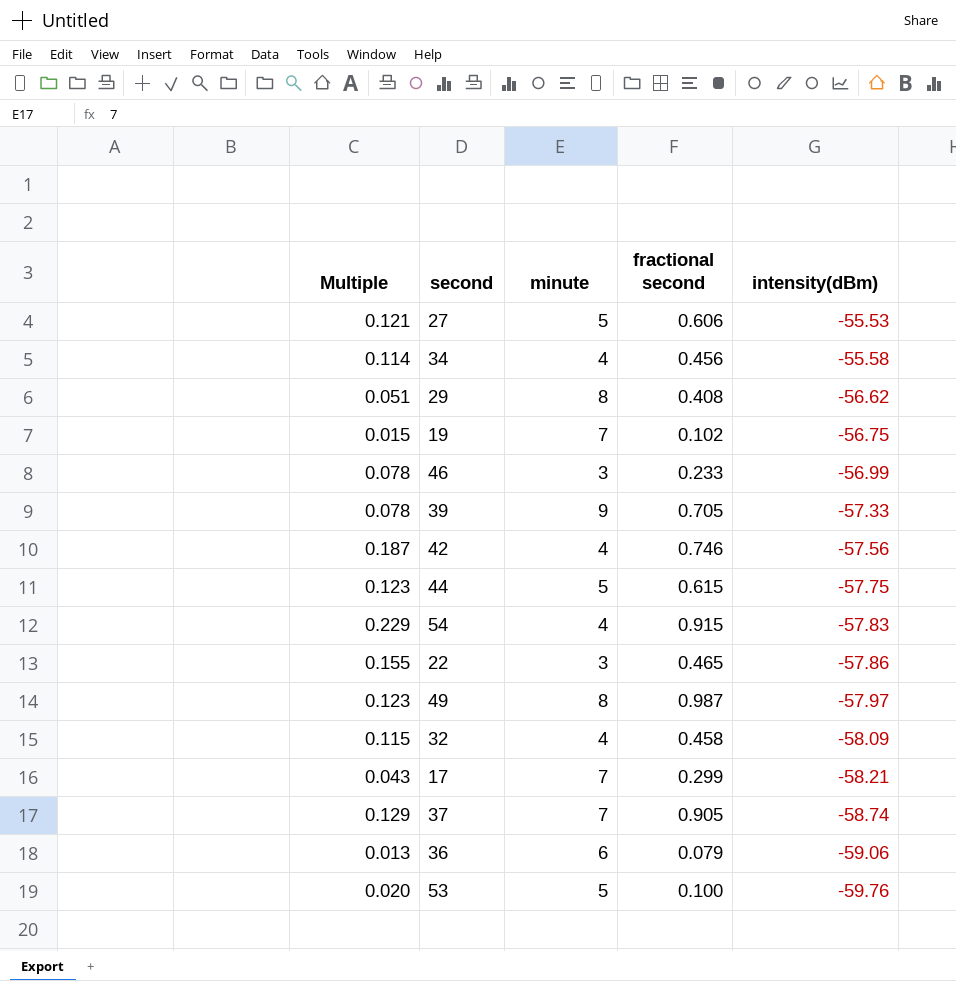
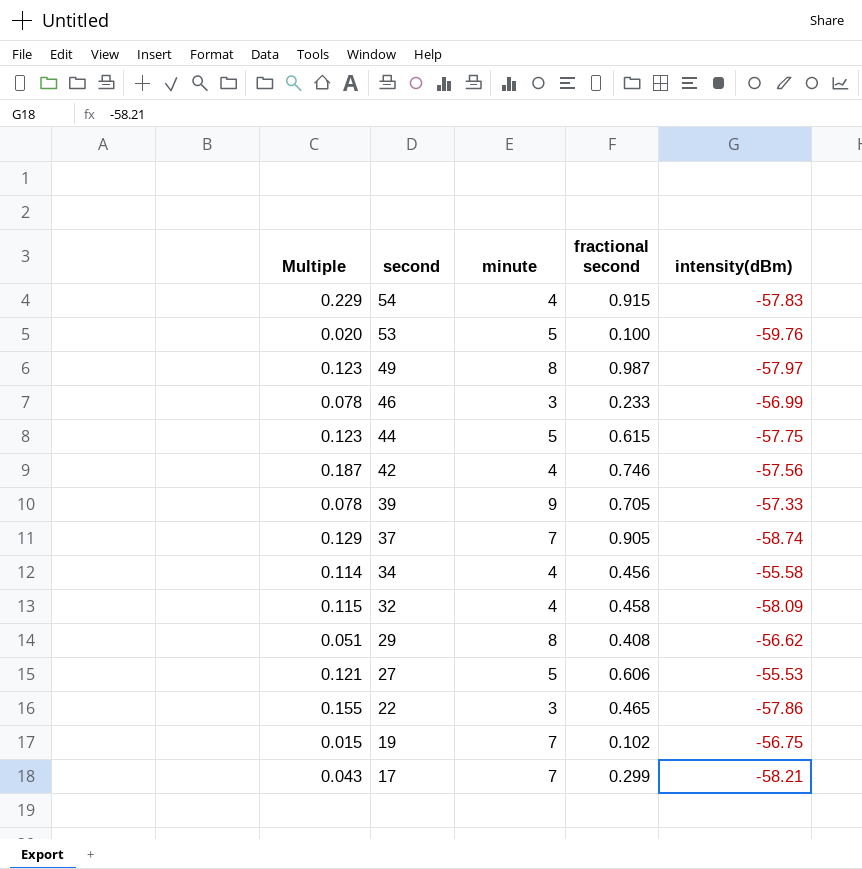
row order: intensity(dBm) descending -> second descending
row 36: 0.013 | 6 | 0.079 | -59.06 -> none

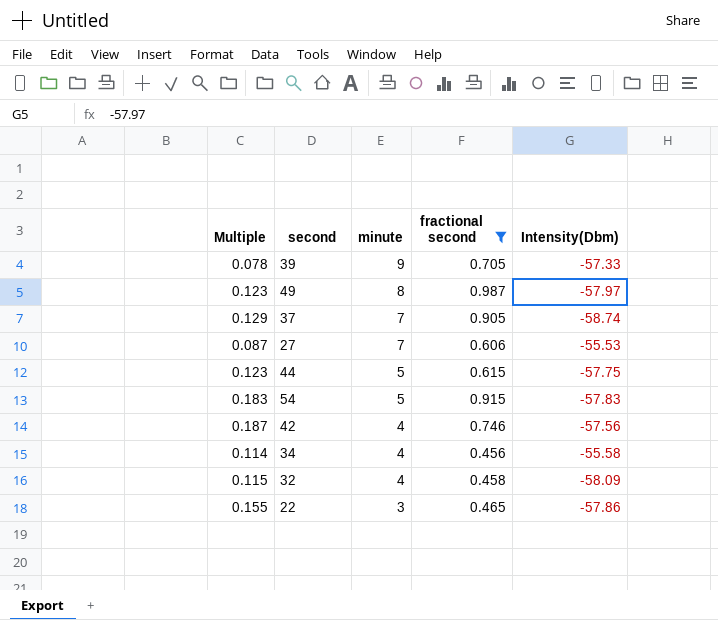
filter: none -> fractional second >= 0.456
row order: second descending -> minute descending
column name: intensity(dBm) -> Intensity(Dbm)
27 | Multiple: 0.121 -> 0.087
27 | minute: 5 -> 7
54 | Multiple: 0.229 -> 0.183
54 | minute: 4 -> 5

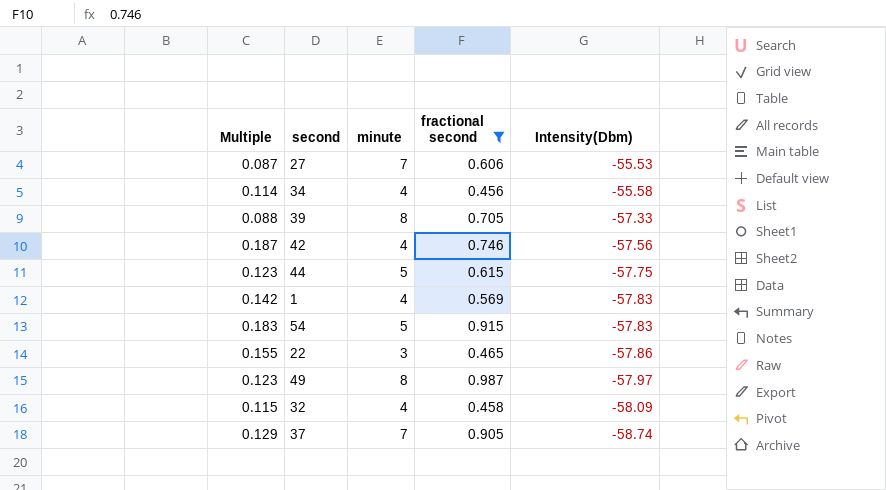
row order: minute descending -> Intensity(Dbm) descending
39 | Multiple: 0.078 -> 0.088
39 | minute: 9 -> 8
row 1: none -> 0.142 | 4 | 0.569 | -57.83

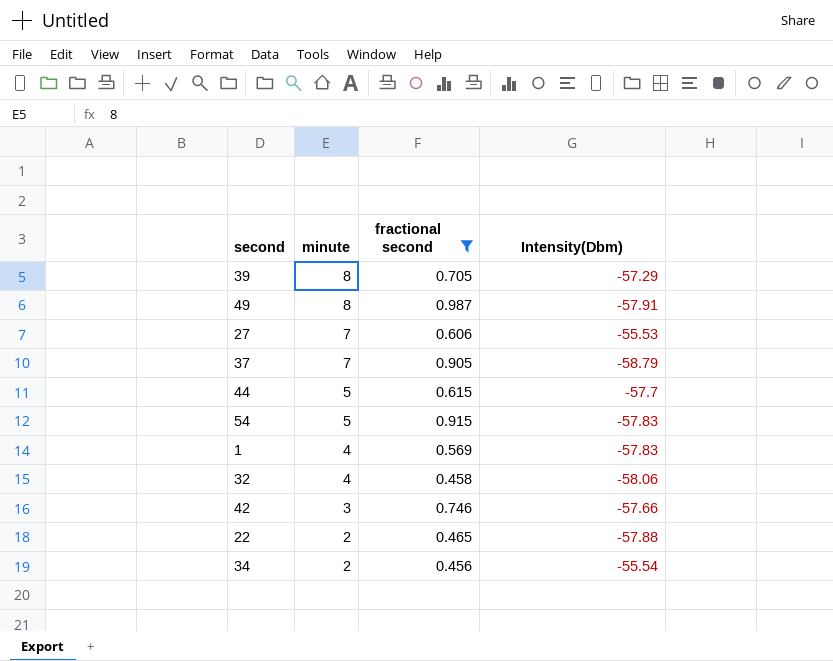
row order: Intensity(Dbm) descending -> minute descending
column Multiple | formula: [fractional second] / [minute] -> none
39 | Intensity(Dbm): -57.33 -> -57.29
49 | Intensity(Dbm): -57.97 -> -57.91
37 | Intensity(Dbm): -58.74 -> -58.79
44 | Intensity(Dbm): -57.75 -> -57.7
32 | Intensity(Dbm): -58.09 -> -58.06
42 | minute: 4 -> 3
42 | Intensity(Dbm): -57.56 -> -57.66
22 | minute: 3 -> 2
22 | Intensity(Dbm): -57.86 -> -57.88
34 | minute: 4 -> 2
34 | Intensity(Dbm): -55.58 -> -55.54

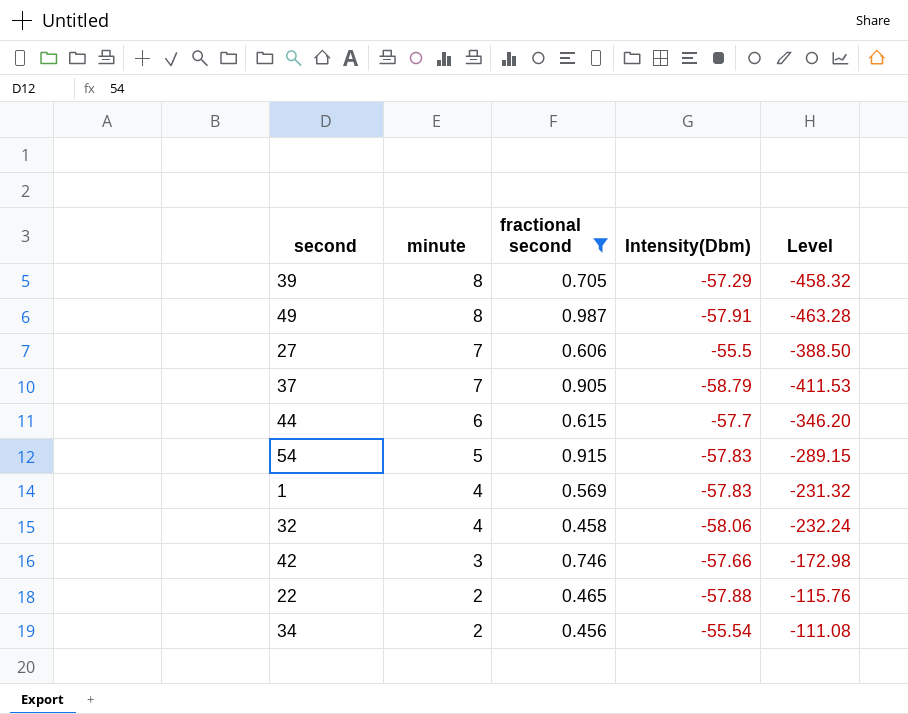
column Level | formula: none -> [minute] * [Intensity(Dbm)]
27 | Intensity(Dbm): -55.53 -> -55.5
44 | minute: 5 -> 6

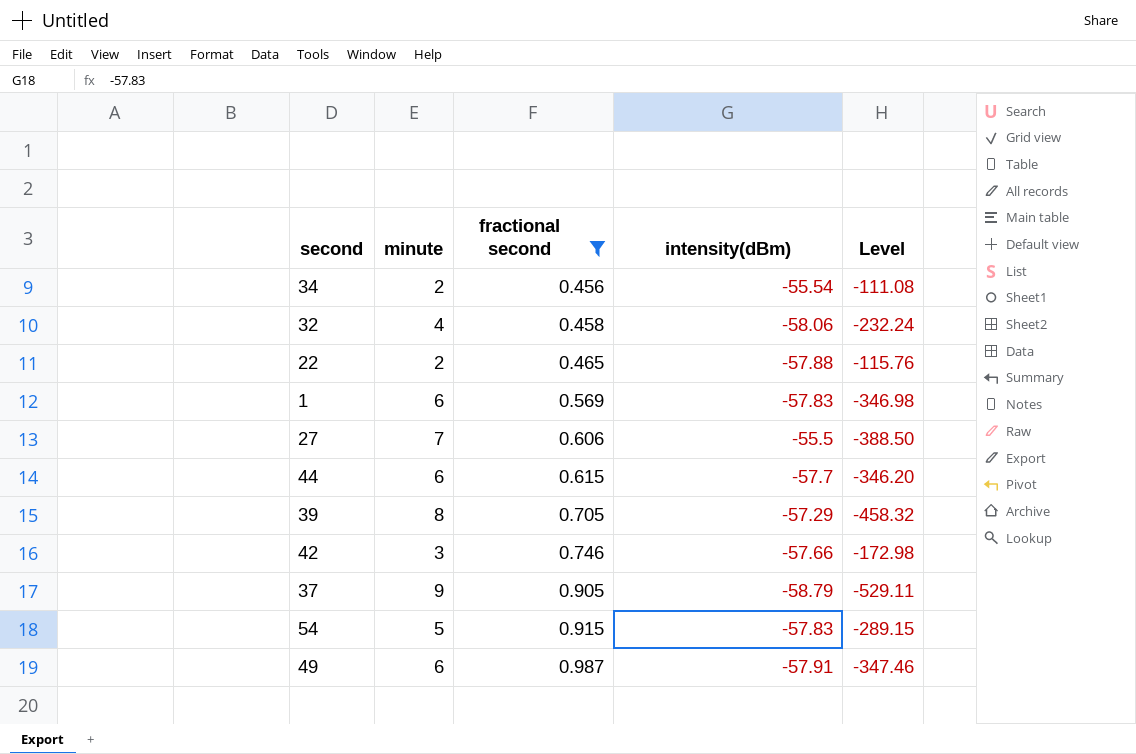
row order: minute descending -> fractional second ascending
column name: Intensity(Dbm) -> intensity(dBm)
1 | minute: 4 -> 6
1 | Level: -231.32 -> -346.98
37 | minute: 7 -> 9
37 | Level: -411.53 -> -529.11
49 | minute: 8 -> 6
49 | Level: -463.28 -> -347.46

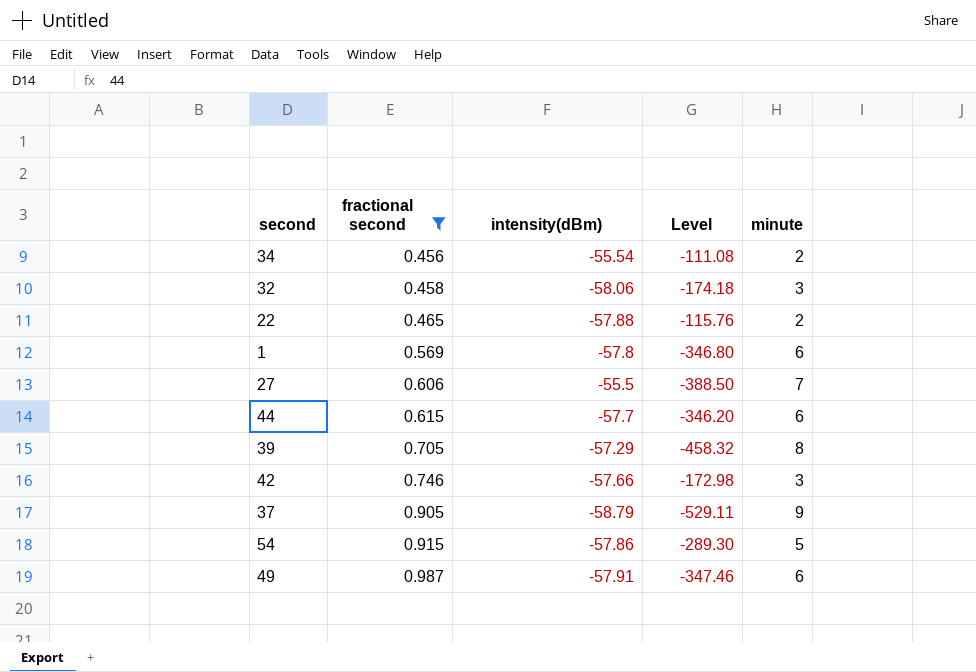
column minute | position: 2 -> 5
32 | Level: -232.24 -> -174.18
32 | minute: 4 -> 3
1 | intensity(dBm): -57.83 -> -57.8
1 | Level: -346.98 -> -346.80
54 | intensity(dBm): -57.83 -> -57.86
54 | Level: -289.15 -> -289.30

